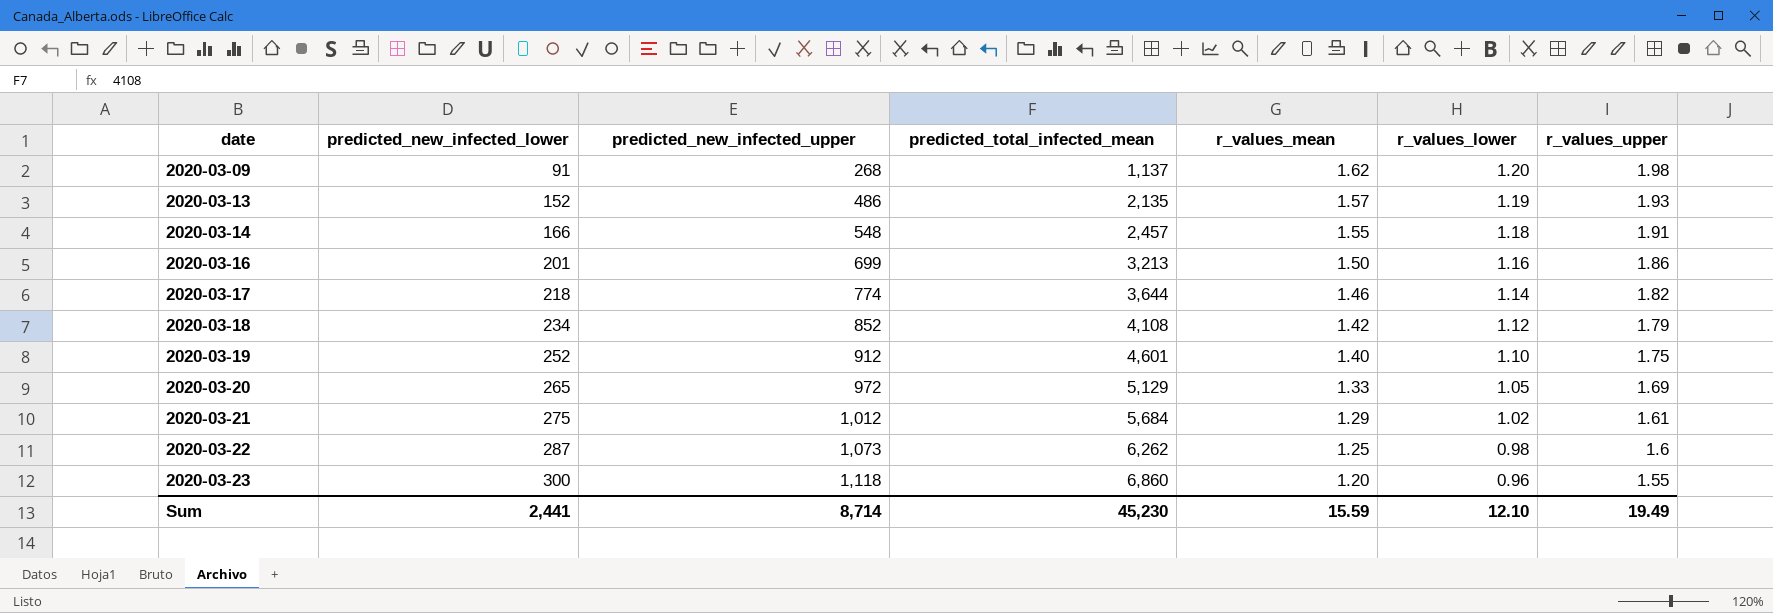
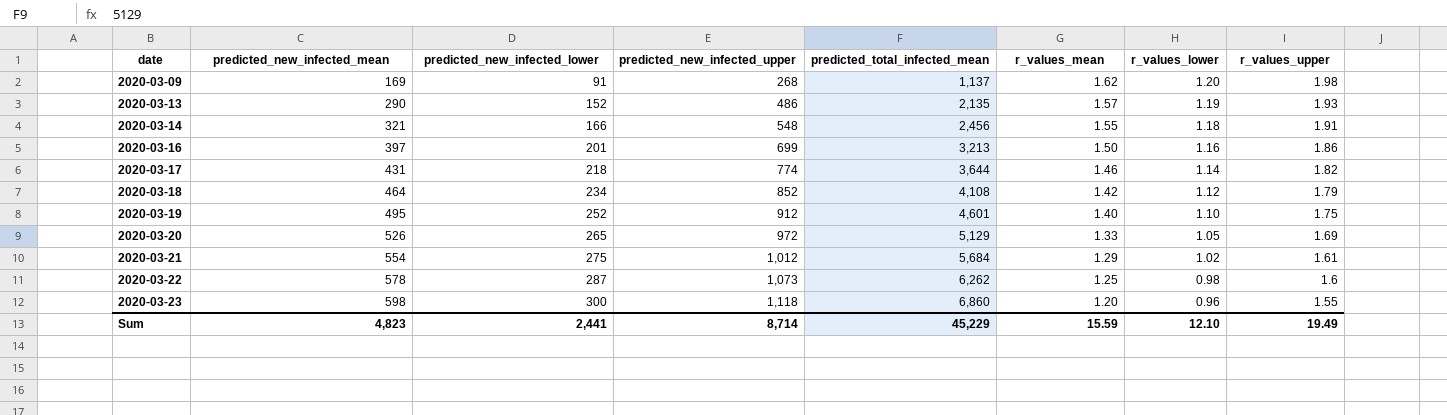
column predicted_new_infected_mean | position: none -> 2
2020-03-14 | predicted_total_infected_mean: 2,457 -> 2,456
Sum | predicted_total_infected_mean: 45,230 -> 45,229

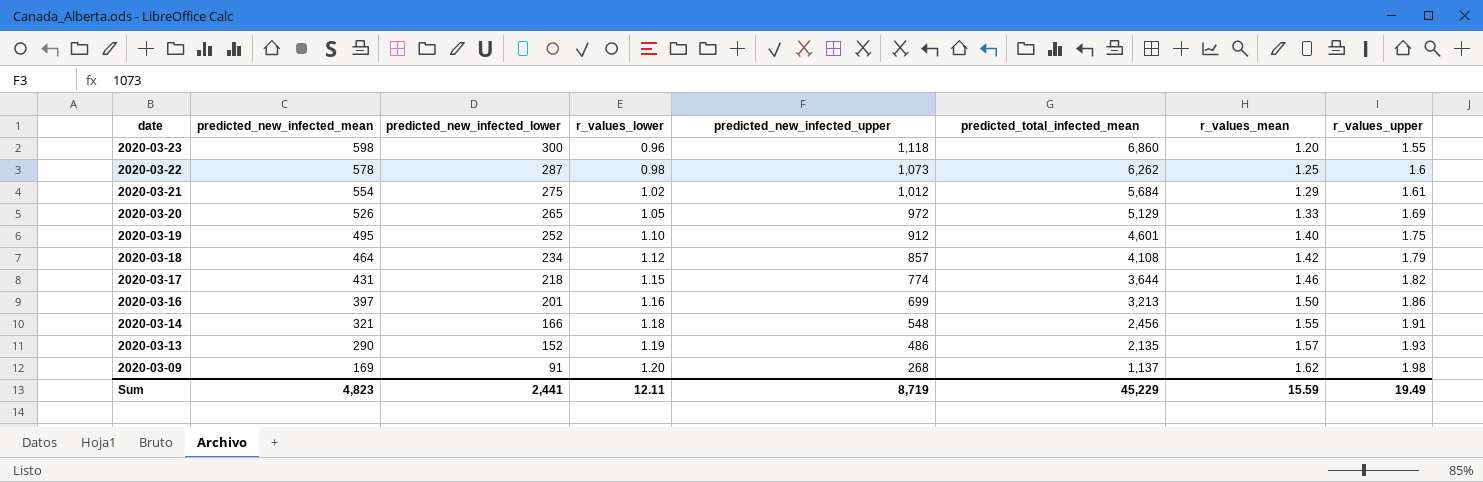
row order: date ascending -> date descending
column r_values_lower | position: 7 -> 4
2020-03-18 | predicted_new_infected_upper: 852 -> 857
2020-03-17 | r_values_lower: 1.14 -> 1.15
Sum | r_values_lower: 12.10 -> 12.11
Sum | predicted_new_infected_upper: 8,714 -> 8,719

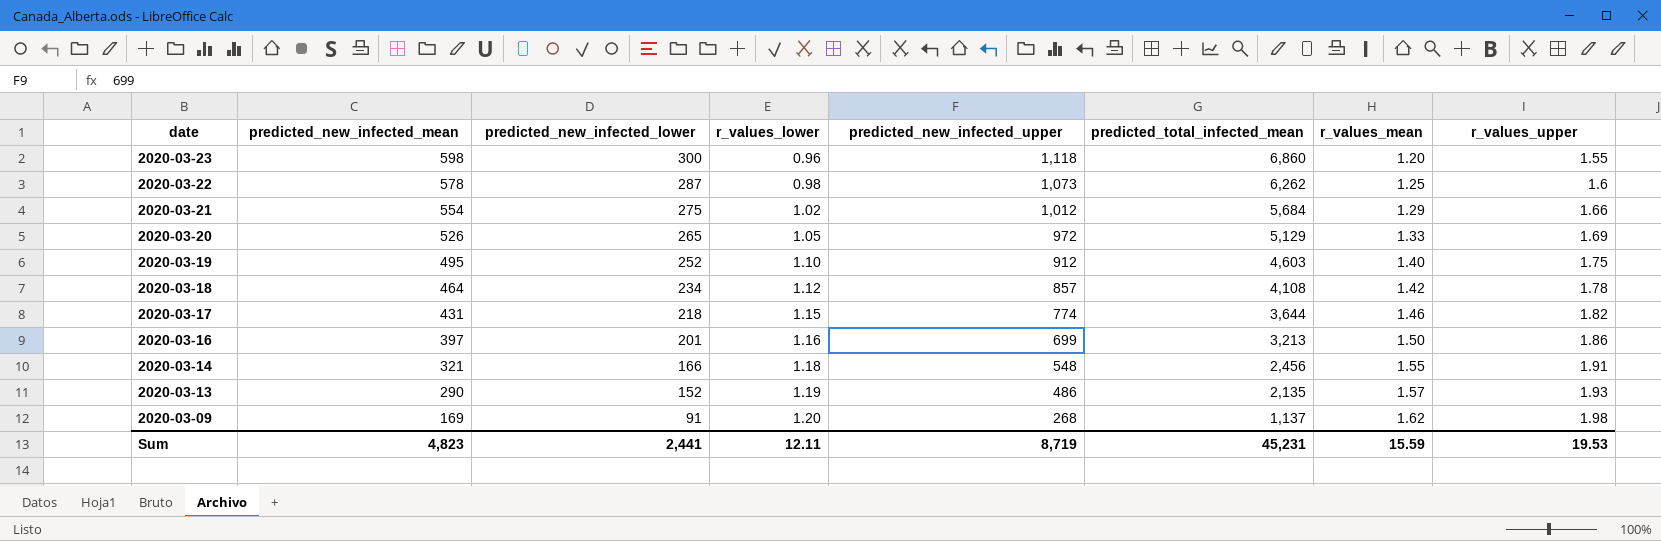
2020-03-21 | r_values_upper: 1.61 -> 1.66
2020-03-19 | predicted_total_infected_mean: 4,601 -> 4,603
2020-03-18 | r_values_upper: 1.79 -> 1.78
Sum | predicted_total_infected_mean: 45,229 -> 45,231
Sum | r_values_upper: 19.49 -> 19.53

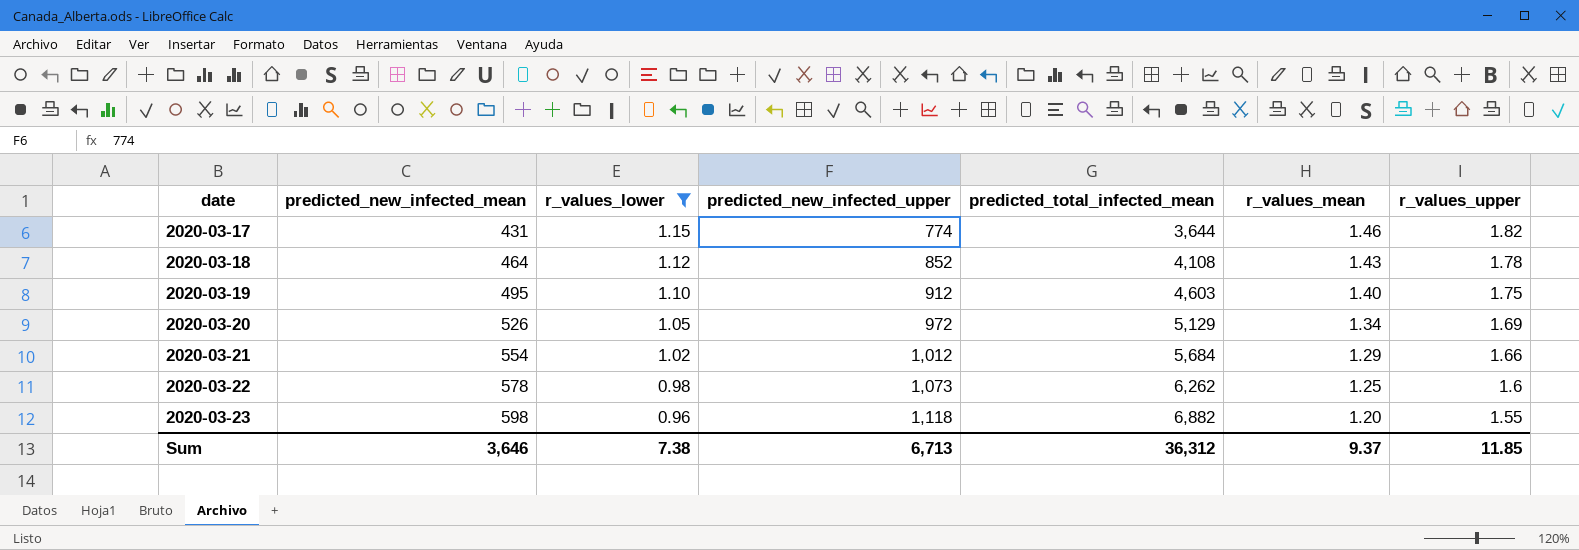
filter: none -> r_values_lower <= 1.15
row order: date descending -> date ascending
column predicted_new_infected_lower | position: 3 -> none
2020-03-18 | predicted_new_infected_upper: 857 -> 852
2020-03-18 | r_values_mean: 1.42 -> 1.43
2020-03-20 | r_values_mean: 1.33 -> 1.34
2020-03-23 | predicted_total_infected_mean: 6,860 -> 6,882
Sum | predicted_new_infected_mean: 4,823 -> 3,646
Sum | r_values_lower: 12.11 -> 7.38
Sum | predicted_new_infected_upper: 8,719 -> 6,713
Sum | predicted_total_infected_mean: 45,231 -> 36,312
Sum | r_values_mean: 15.59 -> 9.37
Sum | r_values_upper: 19.53 -> 11.85

